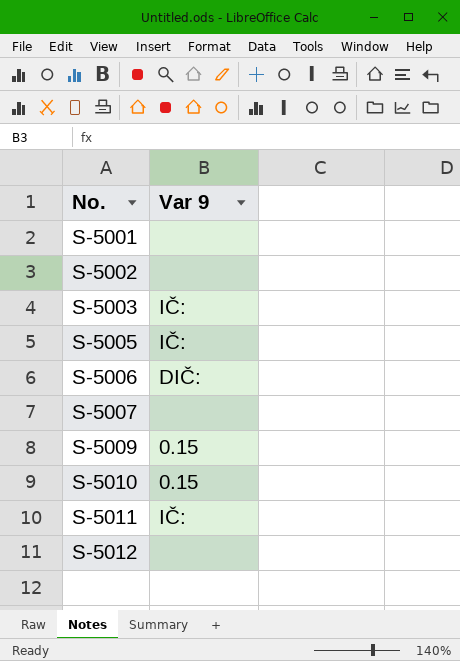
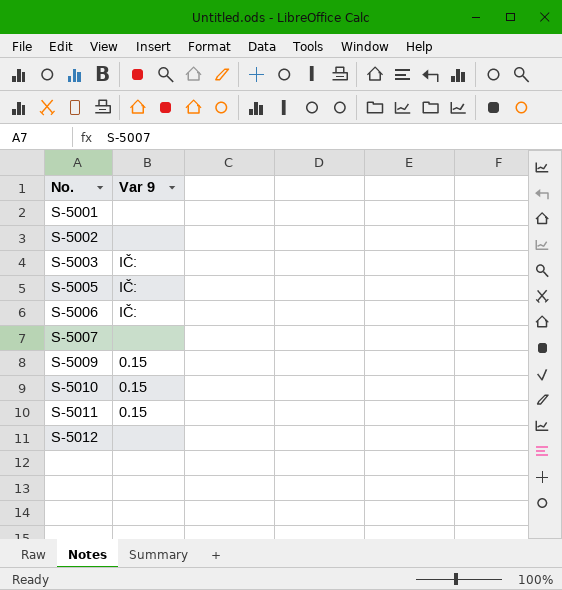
S-5006 | Var 9: DIČ: -> IČ:
S-5011 | Var 9: IČ: -> 0.15

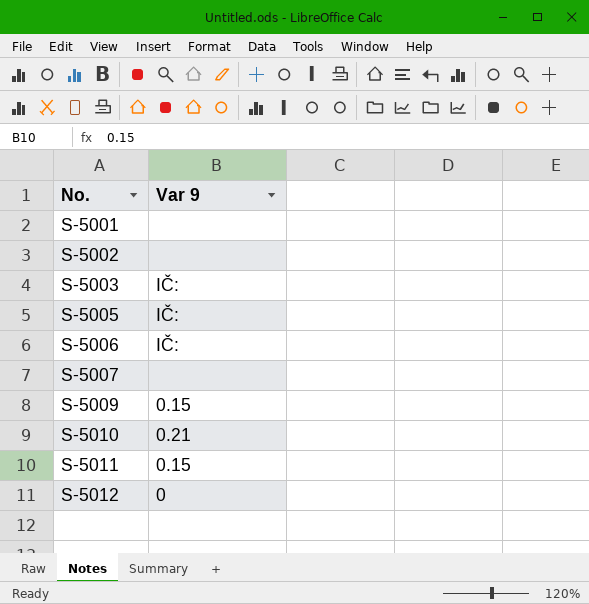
S-5010 | Var 9: 0.15 -> 0.21
S-5012 | Var 9: none -> 0

